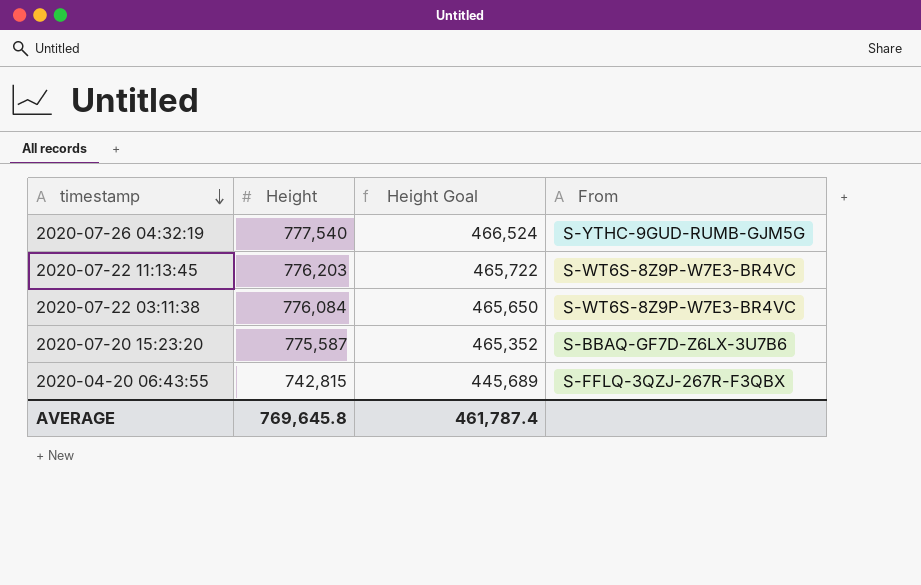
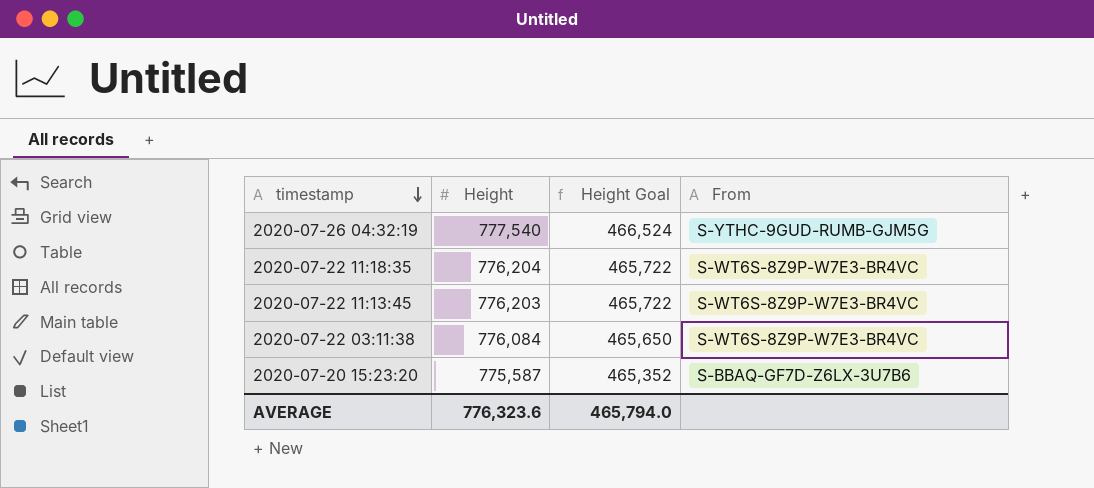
row 2020-04-20 06:43:55: 742,815 | 445,689 | S-FFLQ-3QZJ-267R-F3QBX -> none
row 2020-07-22 11:18:35: none -> 776,204 | 465,722 | S-WT6S-8Z9P-W7E3-BR4VC
AVERAGE | Height: 769,645.8 -> 776,323.6
AVERAGE | Height Goal: 461,787.4 -> 465,794.0

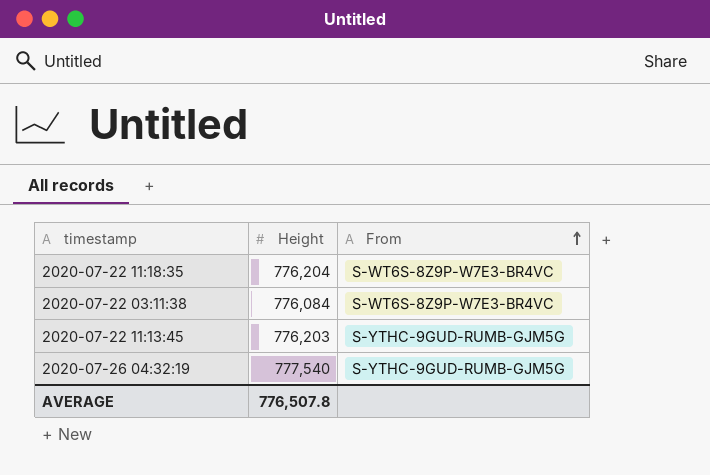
row order: timestamp descending -> From ascending
column Height Goal | formula: [Height] * 0.6 -> none
row 2020-07-20 15:23:20: 775,587 | 465,352 | S-BBAQ-GF7D-Z6LX-3U7B6 -> none
2020-07-22 11:13:45 | From: S-WT6S-8Z9P-W7E3-BR4VC -> S-YTHC-9GUD-RUMB-GJM5G
AVERAGE | Height: 776,323.6 -> 776,507.8

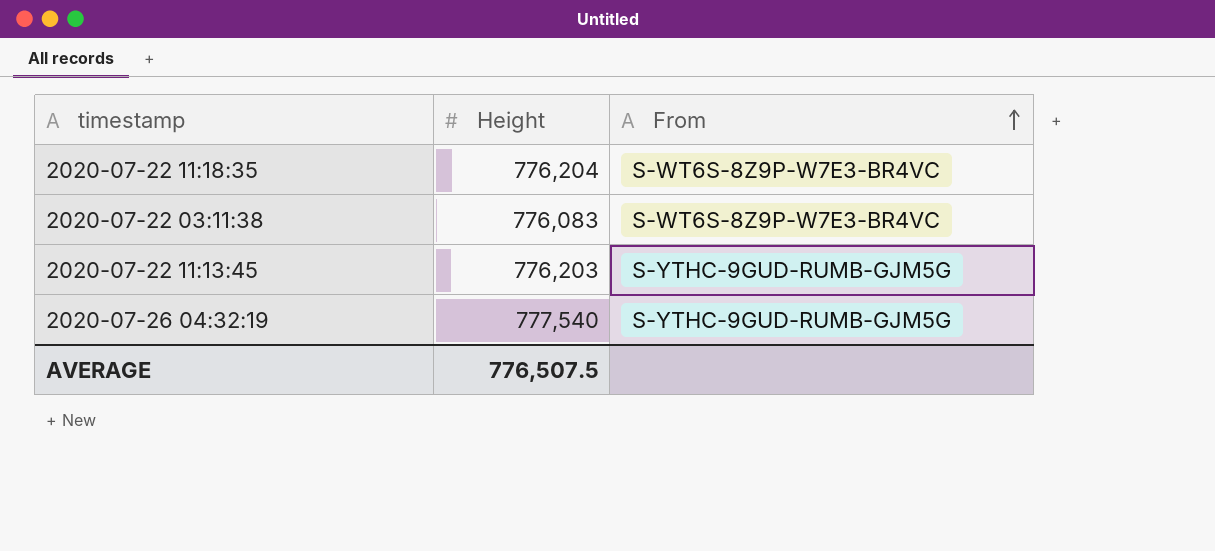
2020-07-22 03:11:38 | Height: 776,084 -> 776,083
AVERAGE | Height: 776,507.8 -> 776,507.5

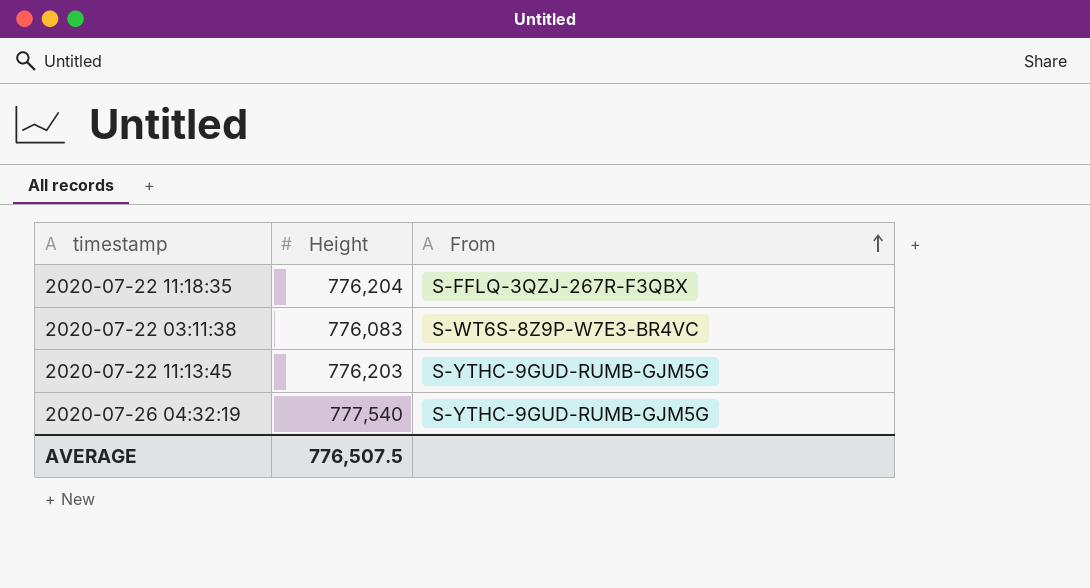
2020-07-22 11:18:35 | From: S-WT6S-8Z9P-W7E3-BR4VC -> S-FFLQ-3QZJ-267R-F3QBX

